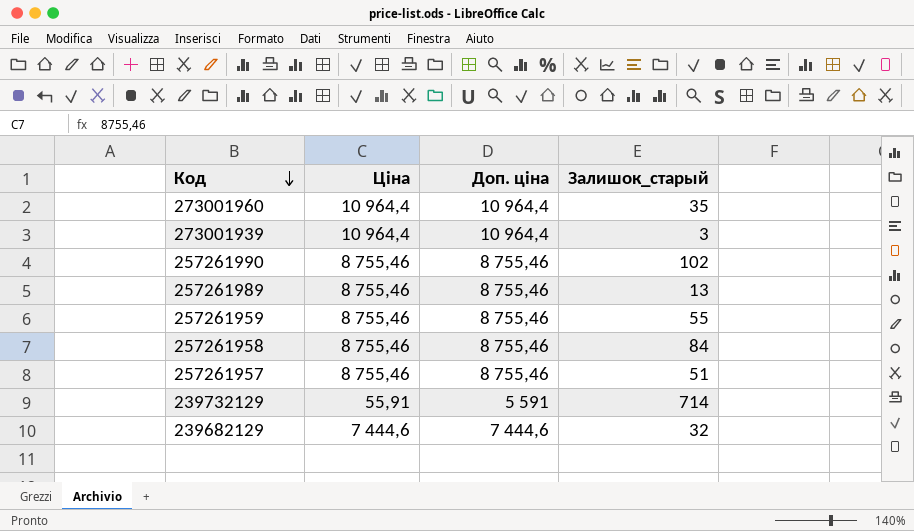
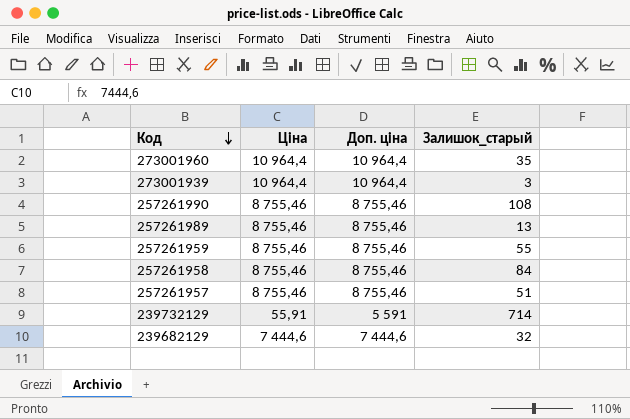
257261990 | Залишок_старый: 102 -> 108

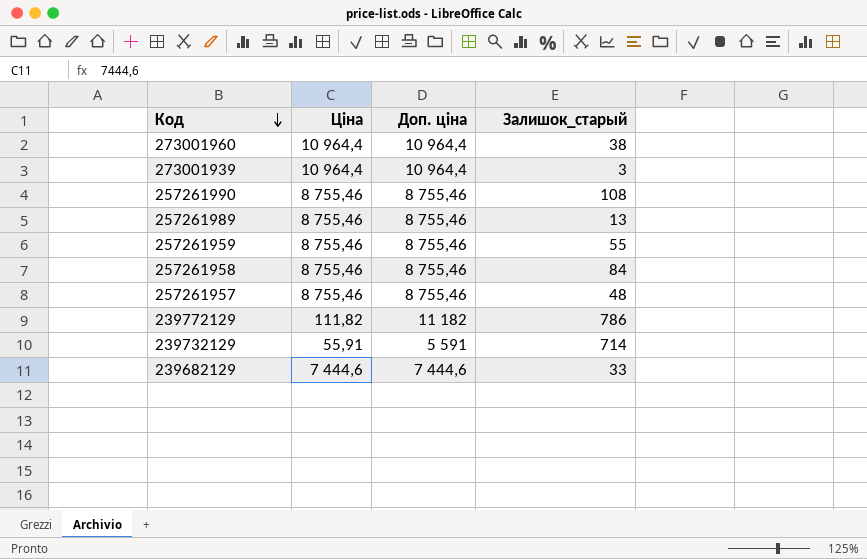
273001960 | Залишок_старый: 35 -> 38
257261957 | Залишок_старый: 51 -> 48
row 239772129: none -> 111,82 | 11 182 | 786
239682129 | Залишок_старый: 32 -> 33

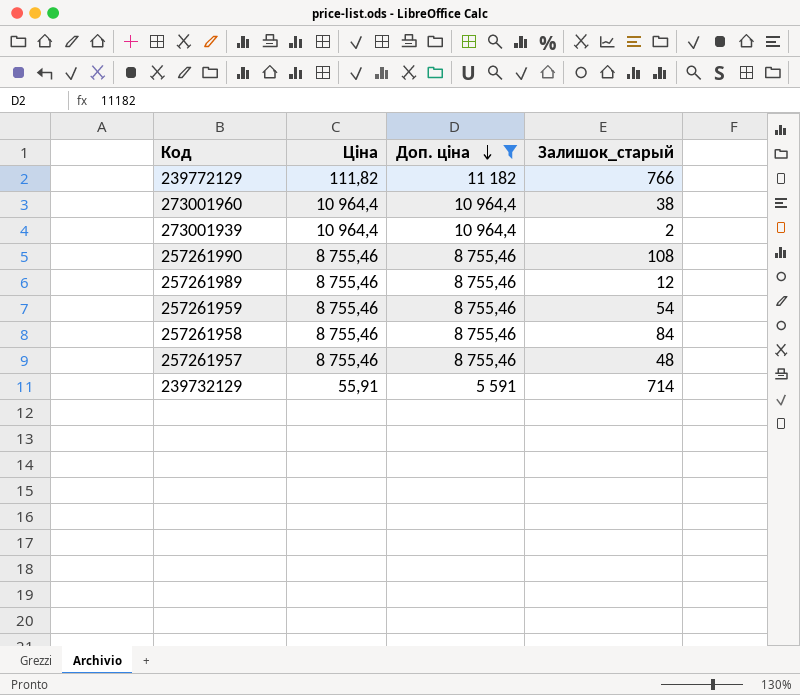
filter: none -> Доп. ціна != 7 444,6
row order: Код descending -> Доп. ціна descending
239772129 | Залишок_старый: 786 -> 766
273001939 | Залишок_старый: 3 -> 2
257261989 | Залишок_старый: 13 -> 12
257261959 | Залишок_старый: 55 -> 54

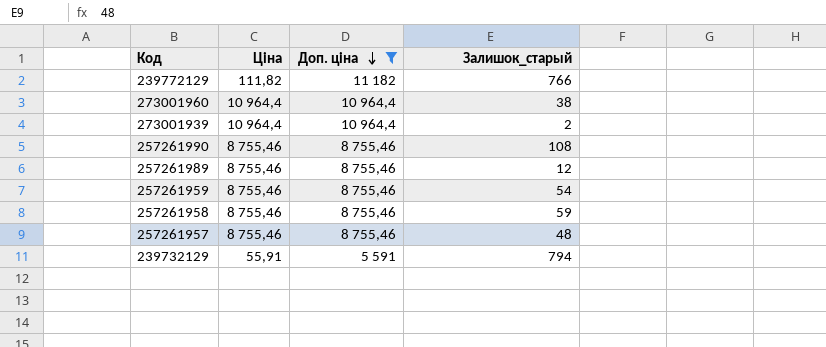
257261958 | Залишок_старый: 84 -> 59
239732129 | Залишок_старый: 714 -> 794

